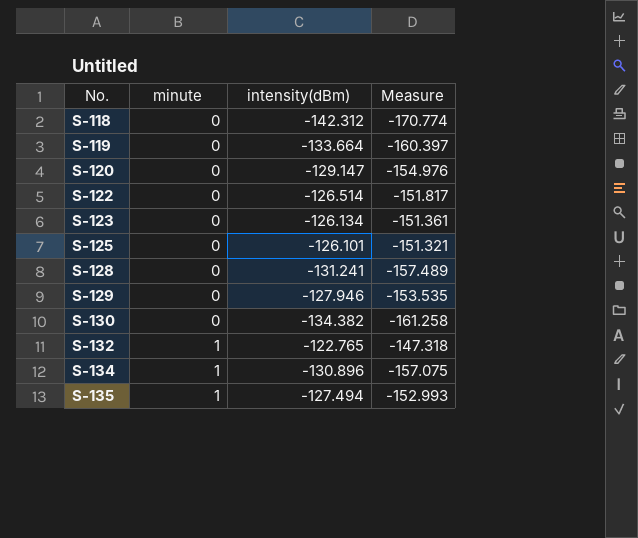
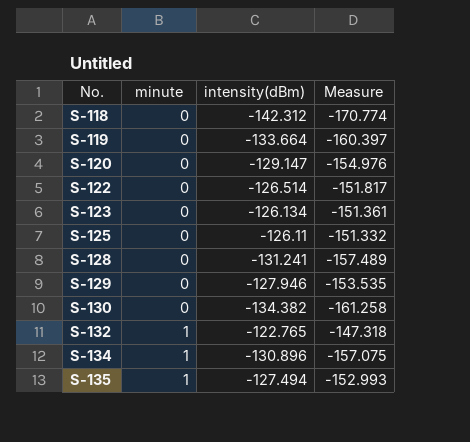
S-125 | intensity(dBm): -126.101 -> -126.11
S-125 | Measure: -151.321 -> -151.332

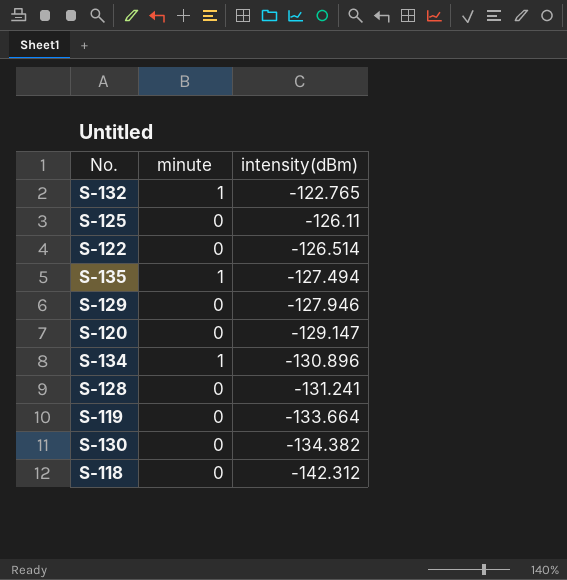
row order: No. ascending -> intensity(dBm) descending
column Measure | formula: [intensity(dBm)] * 1.2 -> none
row S-123: 0 | -126.134 | -151.361 -> none

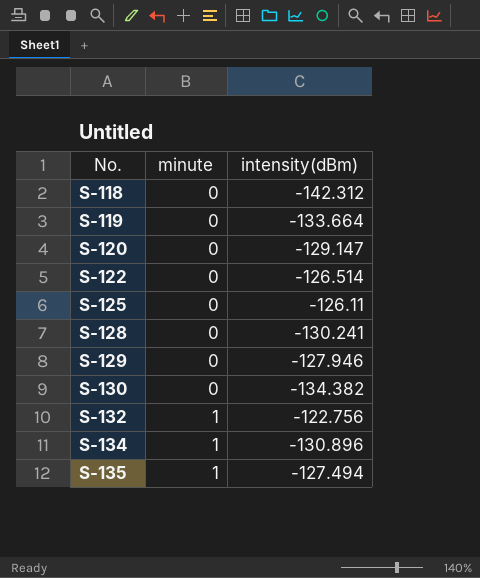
row order: intensity(dBm) descending -> No. ascending
S-128 | intensity(dBm): -131.241 -> -130.241
S-132 | intensity(dBm): -122.765 -> -122.756

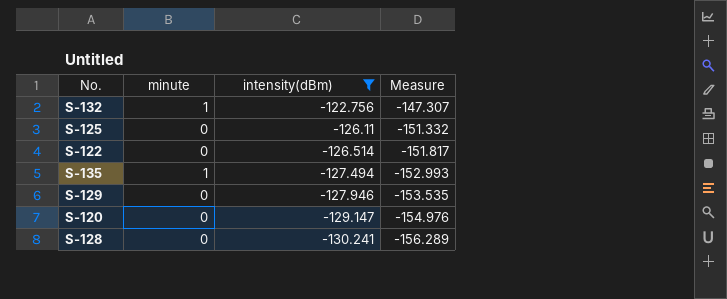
filter: none -> intensity(dBm) >= -130.241
row order: No. ascending -> intensity(dBm) descending
column Measure | formula: none -> [intensity(dBm)] * 1.2

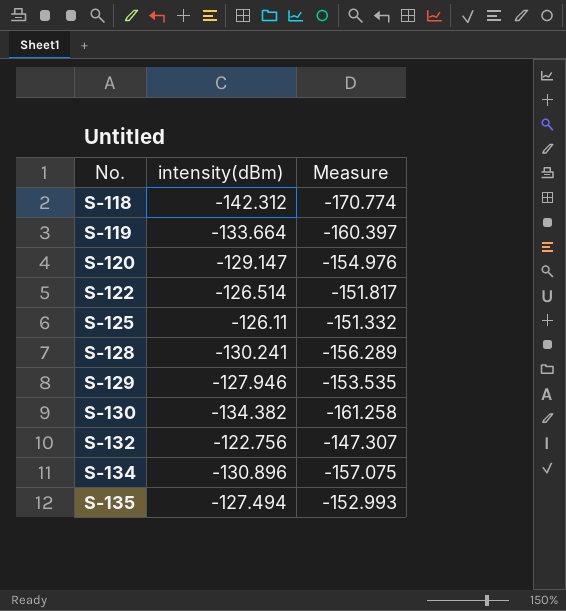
filter: intensity(dBm) >= -130.241 -> none
row order: intensity(dBm) descending -> No. ascending
column minute | position: 2 -> none

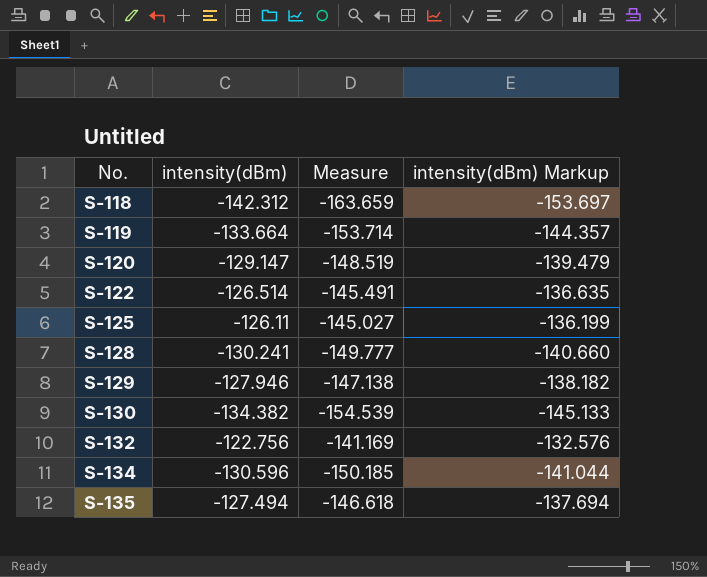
column Measure | formula: [intensity(dBm)] * 1.2 -> [intensity(dBm)] * 1.15
column intensity(dBm) Markup | formula: none -> [intensity(dBm)] * 1.08
S-134 | intensity(dBm): -130.896 -> -130.596

